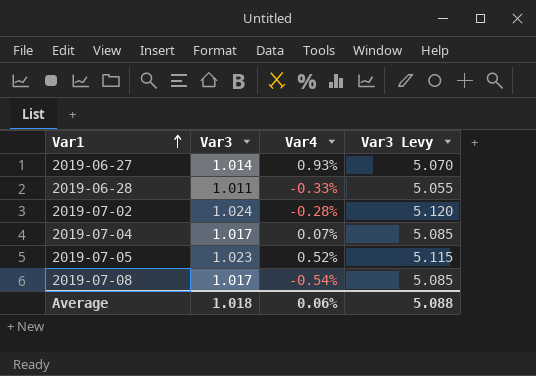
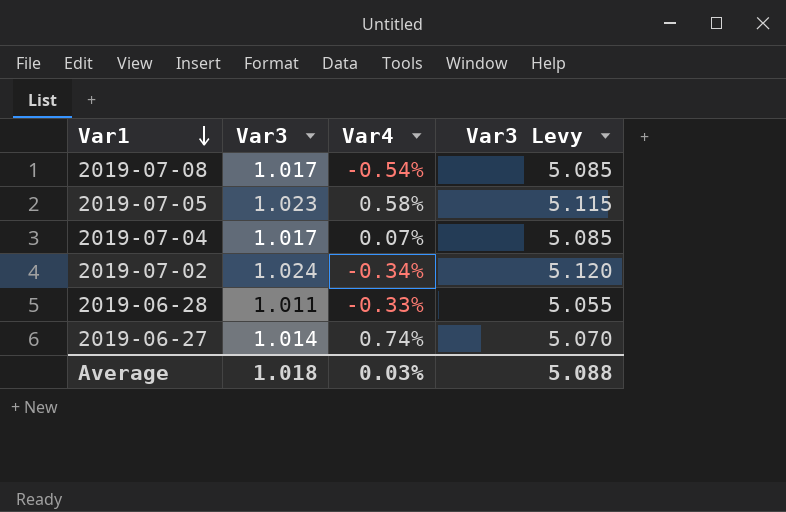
row order: Var1 ascending -> Var1 descending
2019-07-05 | Var4: 0.52% -> 0.58%
2019-07-02 | Var4: -0.28% -> -0.34%
2019-06-27 | Var4: 0.93% -> 0.74%
Average | Var4: 0.06% -> 0.03%

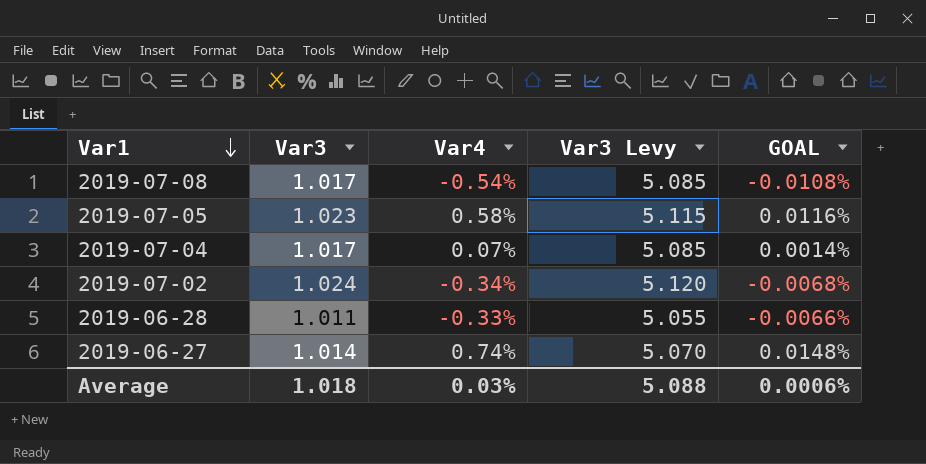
column GOAL | formula: none -> [Var4] * 0.02

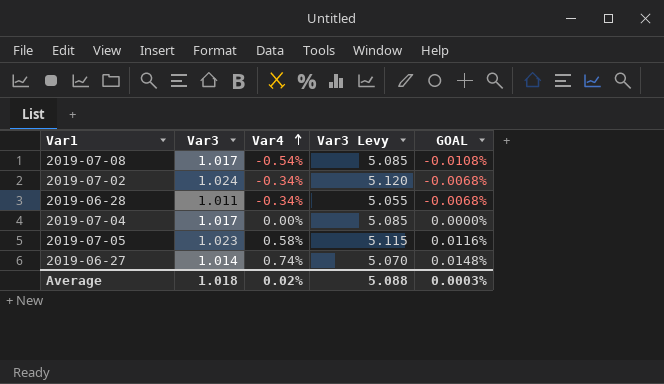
row order: Var1 descending -> Var4 ascending
2019-06-28 | Var4: -0.33% -> -0.34%
2019-06-28 | GOAL: -0.0066% -> -0.0068%
2019-07-04 | Var4: 0.07% -> 0.00%
2019-07-04 | GOAL: 0.0014% -> 0.0000%
Average | Var4: 0.03% -> 0.02%
Average | GOAL: 0.0006% -> 0.0003%

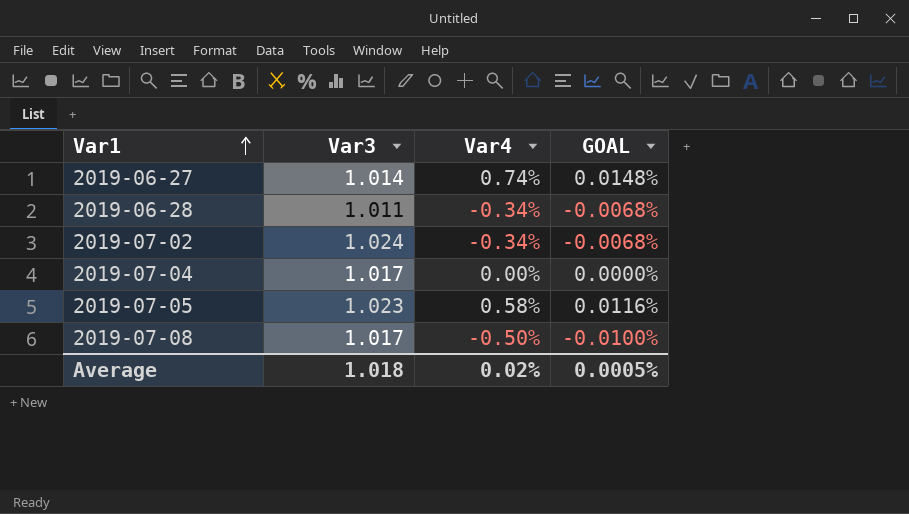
row order: Var4 ascending -> Var1 ascending
column Var3 Levy | formula: [Var3] * 5 -> none
2019-07-08 | Var4: -0.54% -> -0.50%
2019-07-08 | GOAL: -0.0108% -> -0.0100%
Average | GOAL: 0.0003% -> 0.0005%

